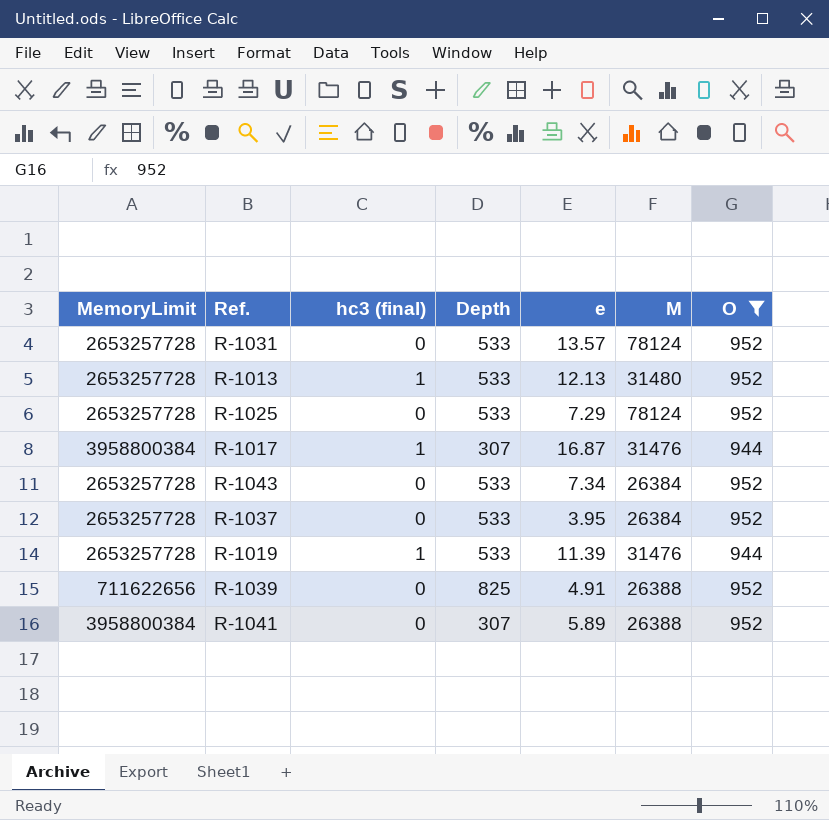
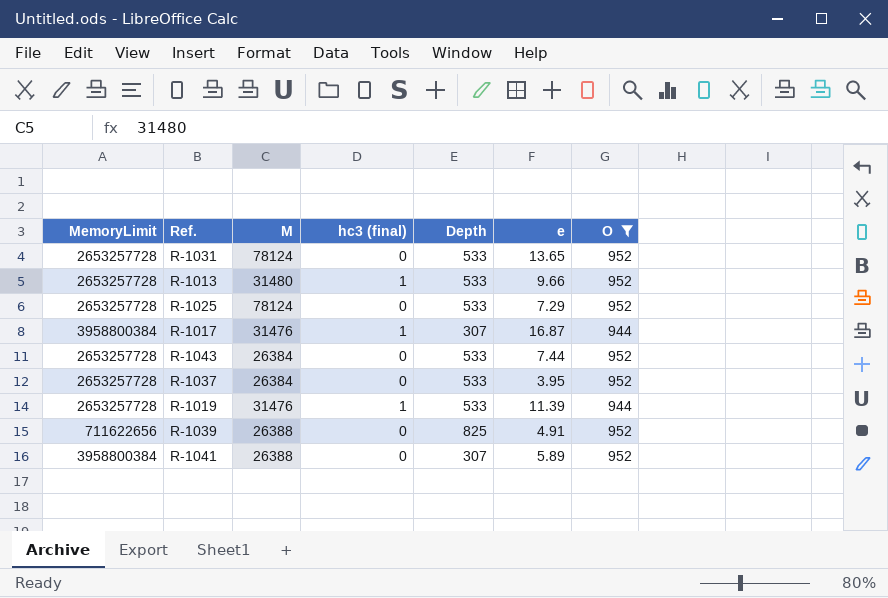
column M | position: 6 -> 3
R-1031 | e: 13.57 -> 13.65
R-1013 | e: 12.13 -> 9.66
R-1043 | e: 7.34 -> 7.44

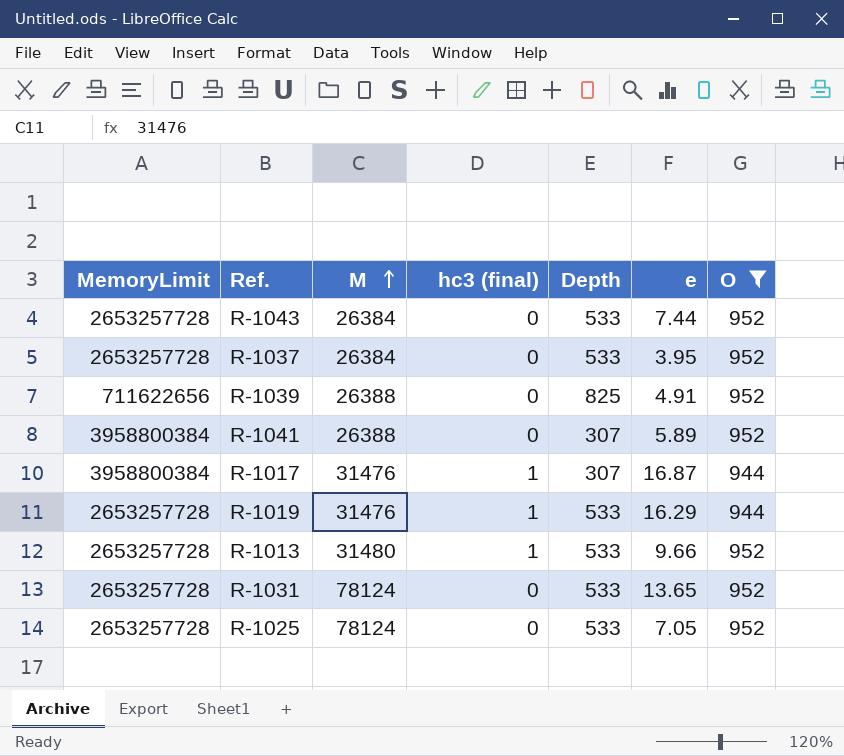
row order: none -> M ascending
R-1019 | e: 11.39 -> 16.29
R-1025 | e: 7.29 -> 7.05

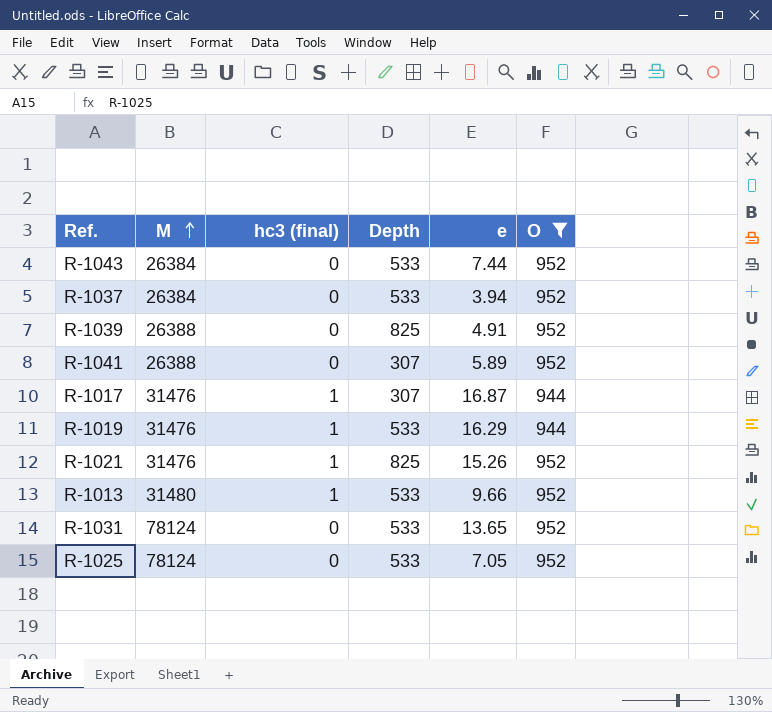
column MemoryLimit | position: 1 -> none
R-1037 | e: 3.95 -> 3.94
row R-1021: none -> 31476 | 1 | 825 | 15.26 | 952

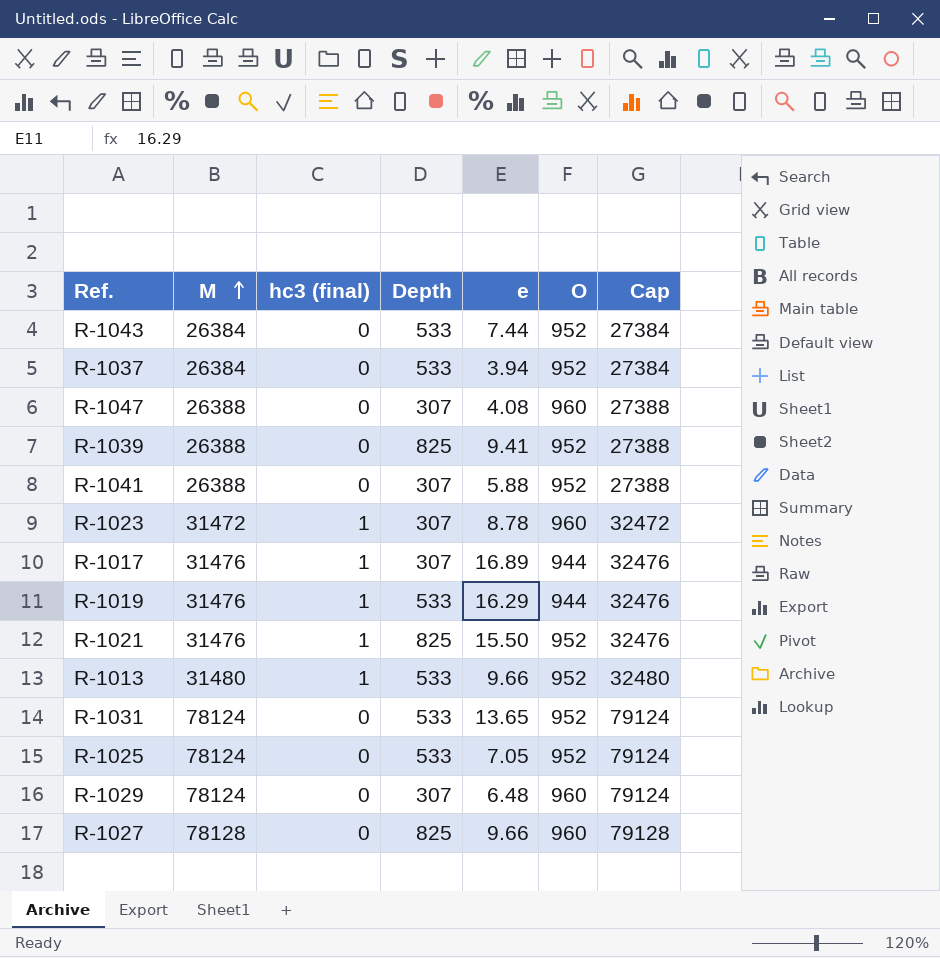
filter: O != 960 -> none
column Cap | formula: none -> [M] + 1000
R-1039 | e: 4.91 -> 9.41
R-1041 | e: 5.89 -> 5.88
R-1017 | e: 16.87 -> 16.89
R-1021 | e: 15.26 -> 15.50

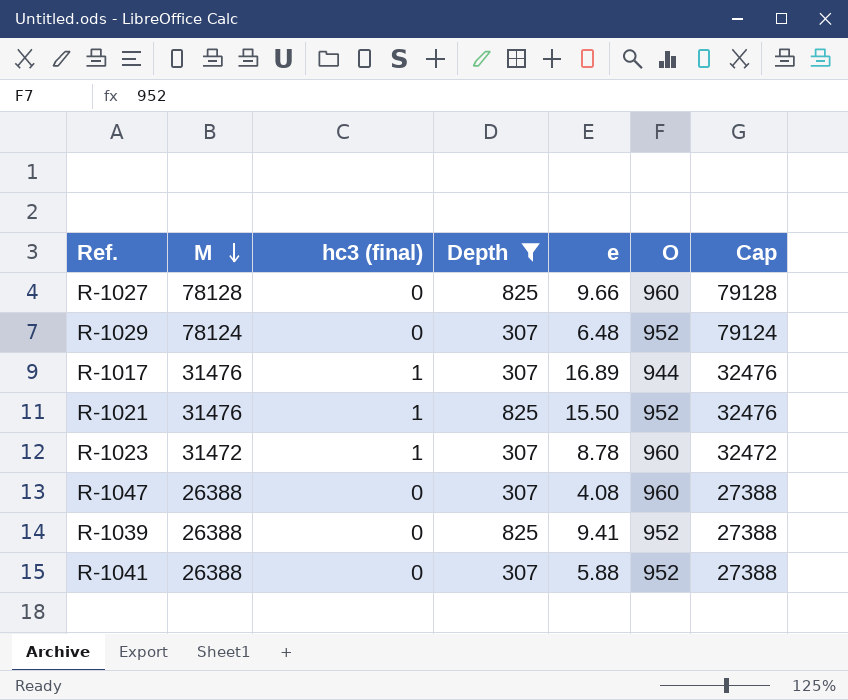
filter: none -> Depth != 533
row order: M ascending -> M descending
R-1029 | O: 960 -> 952

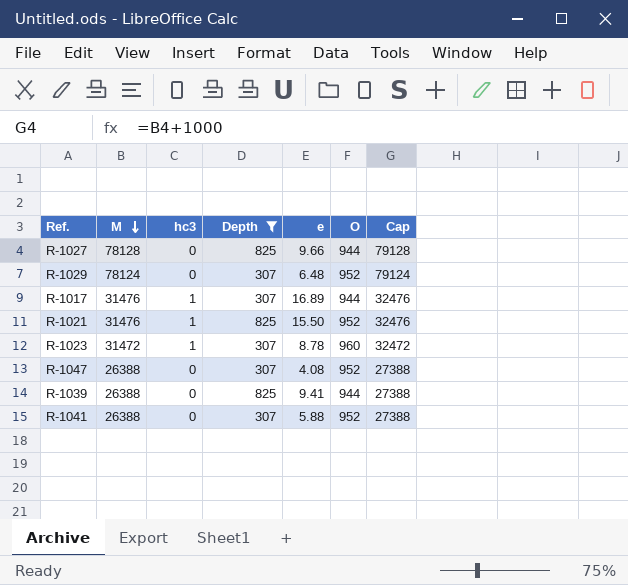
column name: hc3 (final) -> hc3
R-1027 | O: 960 -> 944
R-1047 | O: 960 -> 952
R-1039 | O: 952 -> 944

